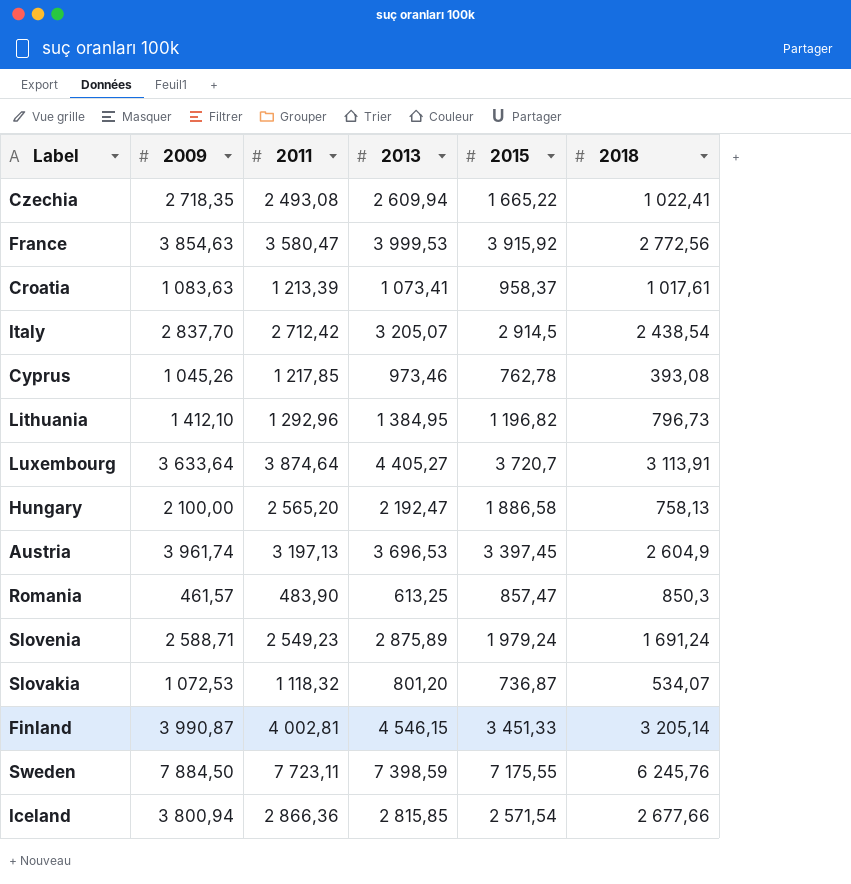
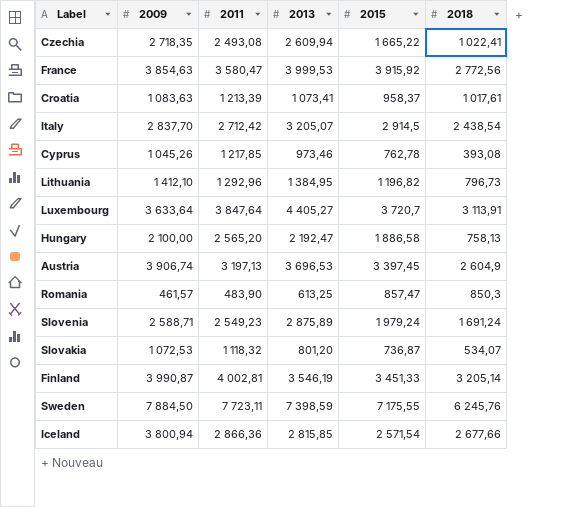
Luxembourg | 2011: 3 874,64 -> 3 847,64
Austria | 2009: 3 961,74 -> 3 906,74
Finland | 2013: 4 546,15 -> 3 546,19

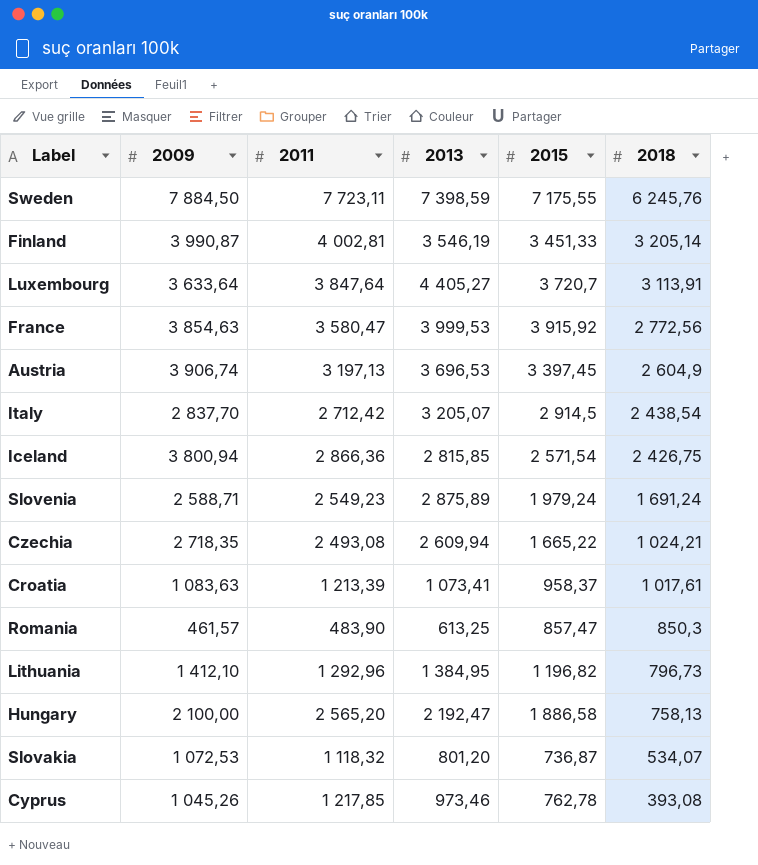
row order: none -> 2018 descending
Iceland | 2018: 2 677,66 -> 2 426,75
Czechia | 2018: 1 022,41 -> 1 024,21

